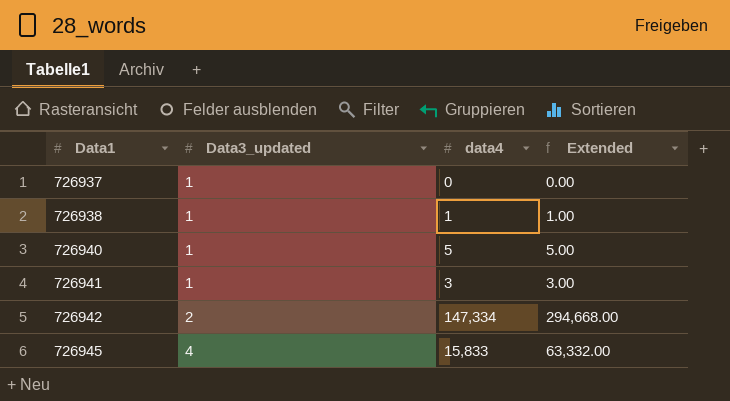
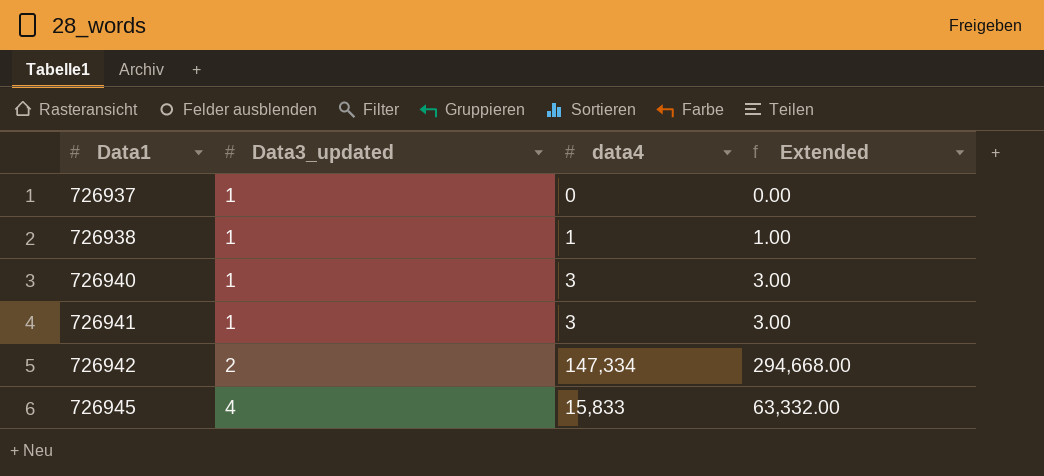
726940 | data4: 5 -> 3
726940 | Extended: 5.00 -> 3.00

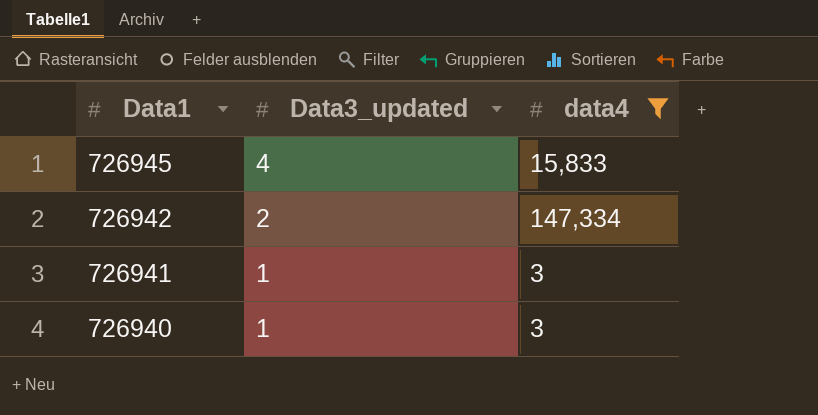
filter: none -> data4 >= 3
row order: Data1 ascending -> Data1 descending
column Extended | formula: [Data3_updated] * [data4] -> none

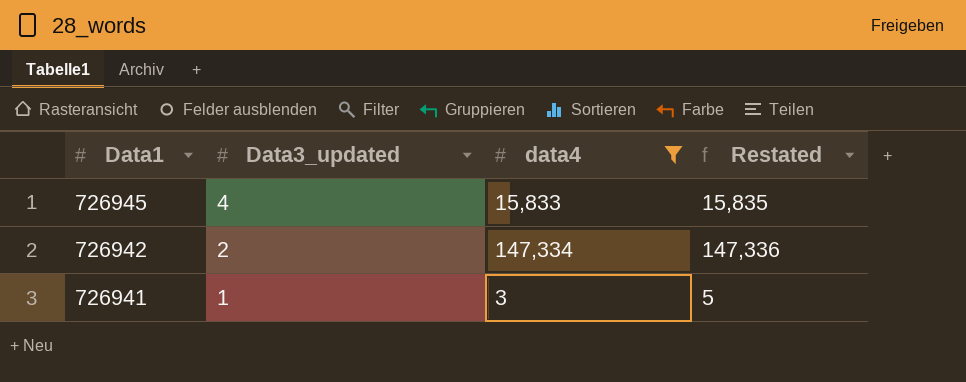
column Restated | formula: none -> [data4] + 2
row 726940: 1 | 3 -> none

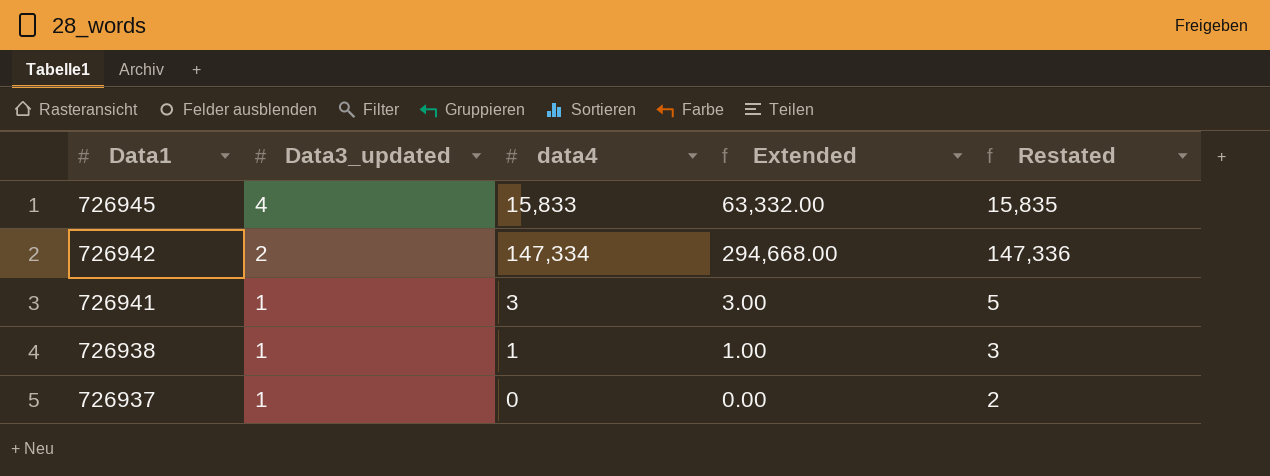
filter: data4 >= 3 -> none
column Extended | formula: none -> [Data3_updated] * [data4]

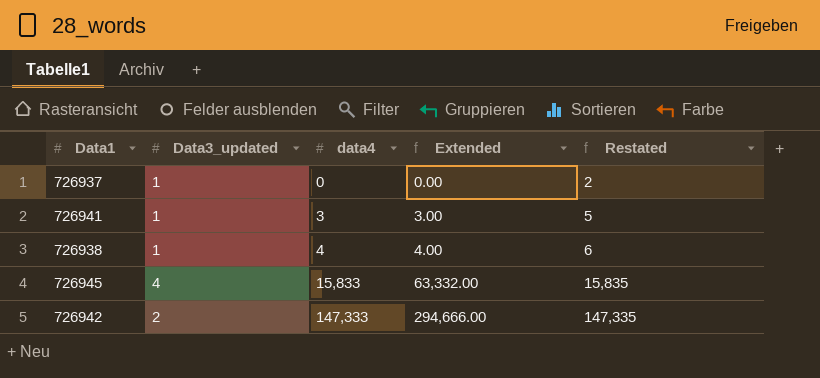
row order: Data1 descending -> data4 ascending
726938 | data4: 1 -> 4
726938 | Extended: 1.00 -> 4.00
726938 | Restated: 3 -> 6
726942 | data4: 147,334 -> 147,333
726942 | Extended: 294,668.00 -> 294,666.00
726942 | Restated: 147,336 -> 147,335

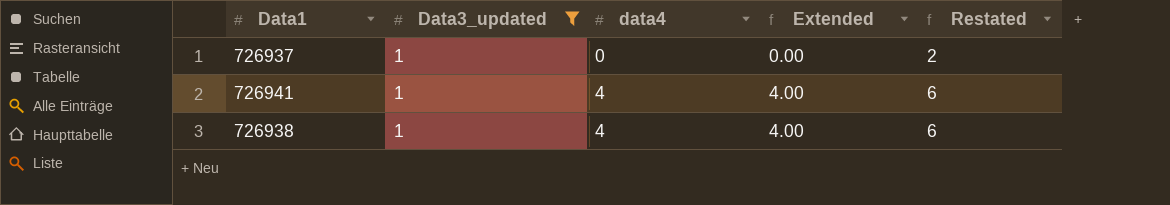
filter: none -> Data3_updated = 1
726941 | data4: 3 -> 4
726941 | Extended: 3.00 -> 4.00
726941 | Restated: 5 -> 6

